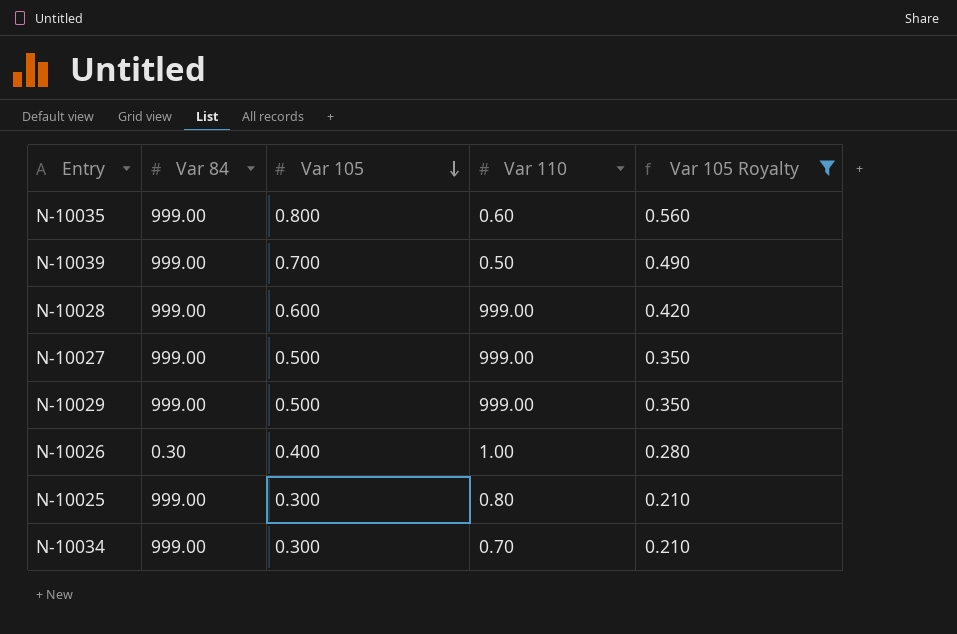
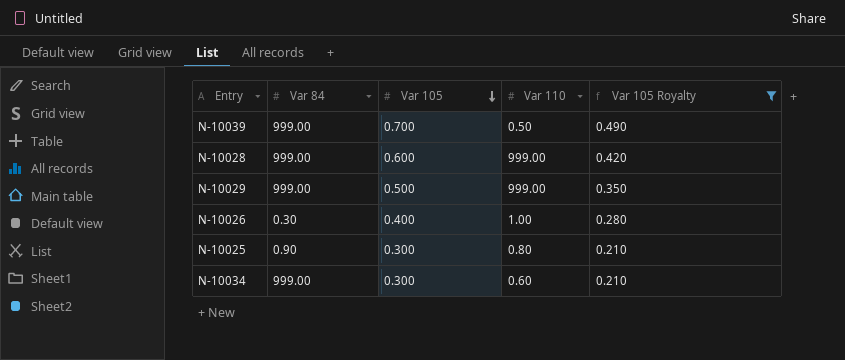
row N-10035: 999.00 | 0.800 | 0.60 | 0.560 -> none
row N-10027: 999.00 | 0.500 | 999.00 | 0.350 -> none
N-10025 | Var 84: 999.00 -> 0.90
N-10034 | Var 110: 0.70 -> 0.60

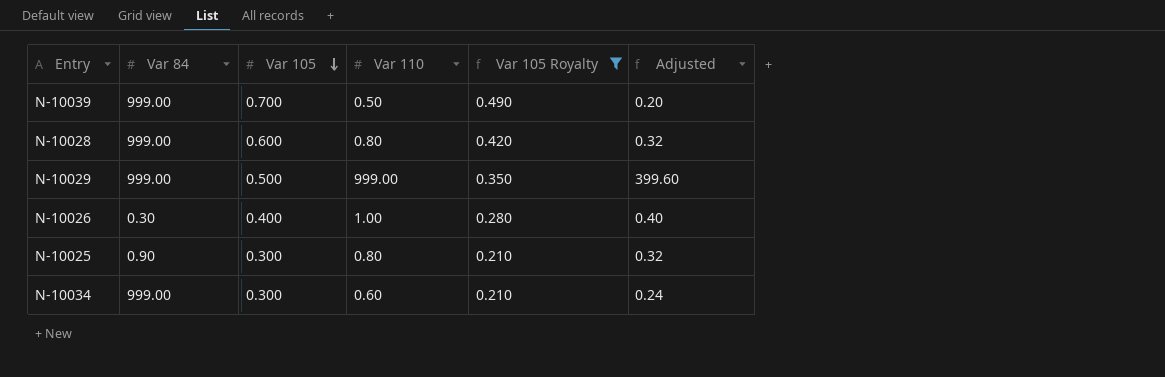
column Adjusted | formula: none -> [Var 110] * 0.4
N-10028 | Var 110: 999.00 -> 0.80

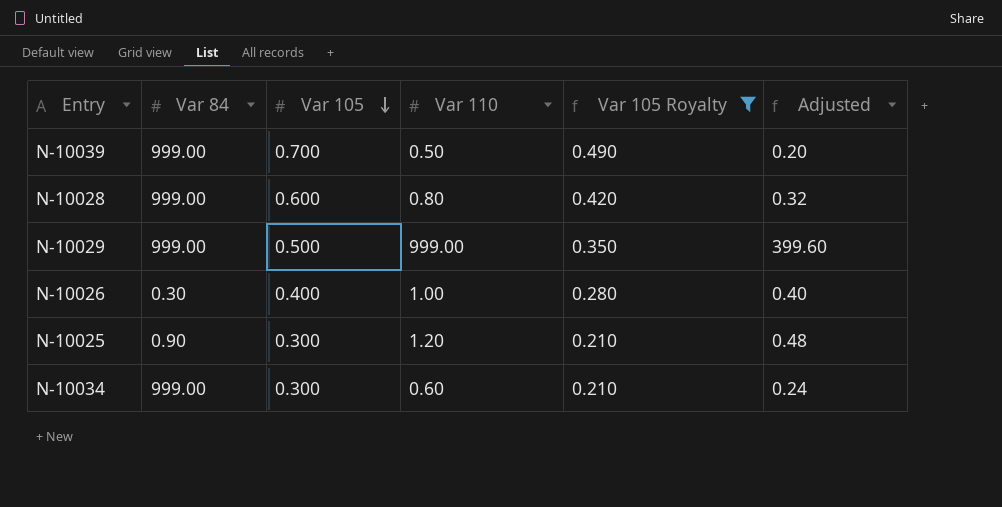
N-10025 | Var 110: 0.80 -> 1.20
N-10025 | Adjusted: 0.32 -> 0.48

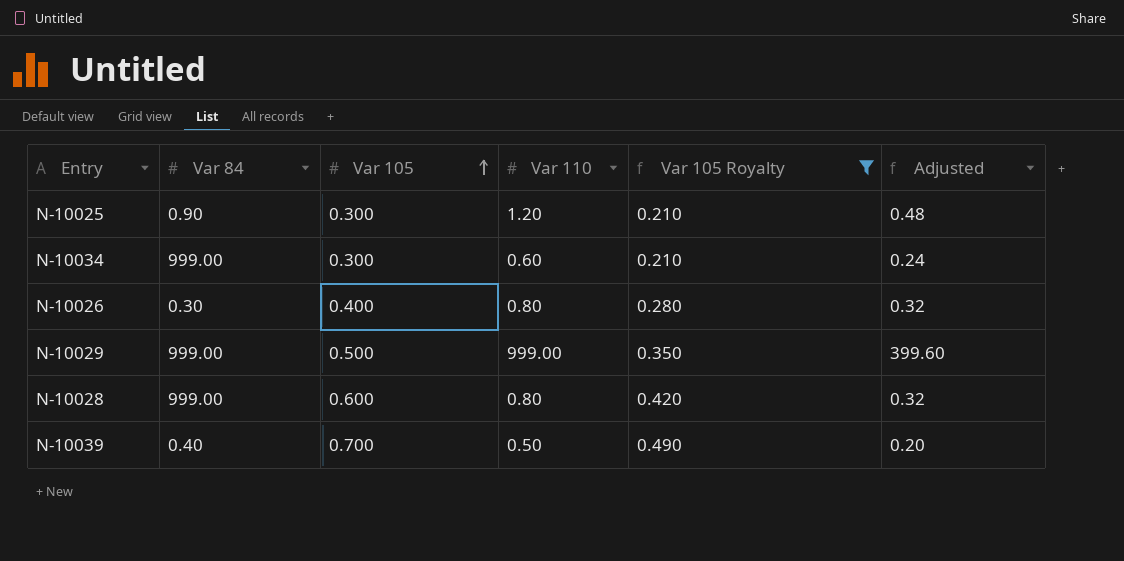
row order: Var 105 descending -> Var 105 ascending
N-10026 | Var 110: 1.00 -> 0.80
N-10026 | Adjusted: 0.40 -> 0.32
N-10039 | Var 84: 999.00 -> 0.40

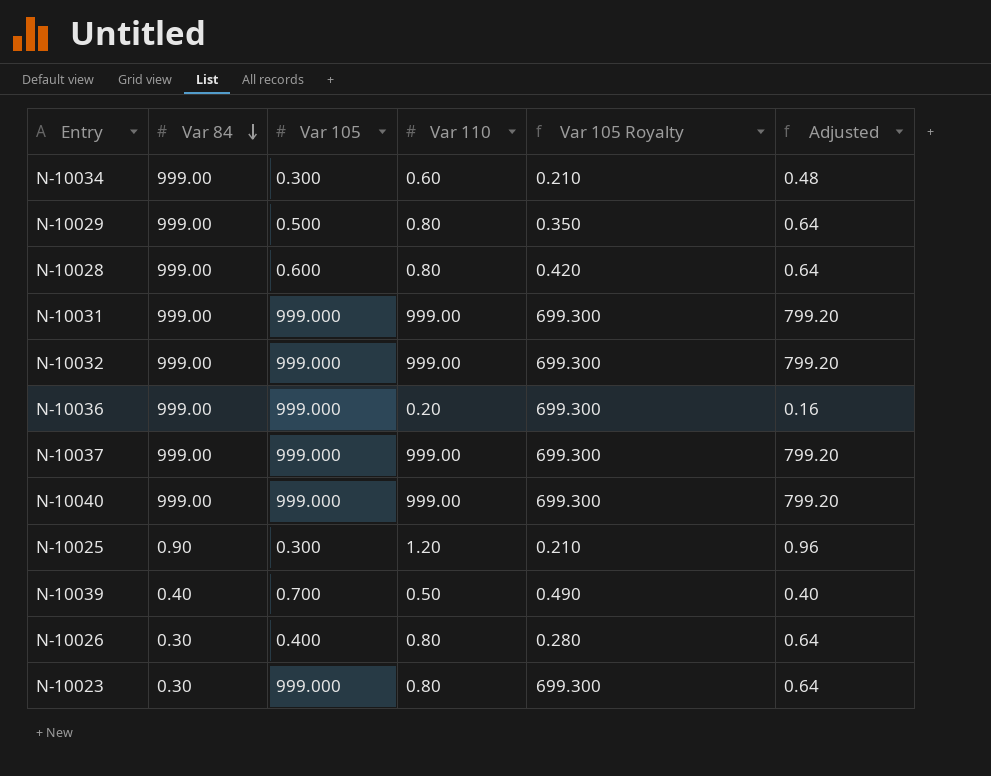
filter: Var 105 Royalty != 699.300 -> none
row order: Var 105 ascending -> Var 84 descending
column Adjusted | formula: [Var 110] * 0.4 -> [Var 110] * 0.8
N-10029 | Var 110: 999.00 -> 0.80

